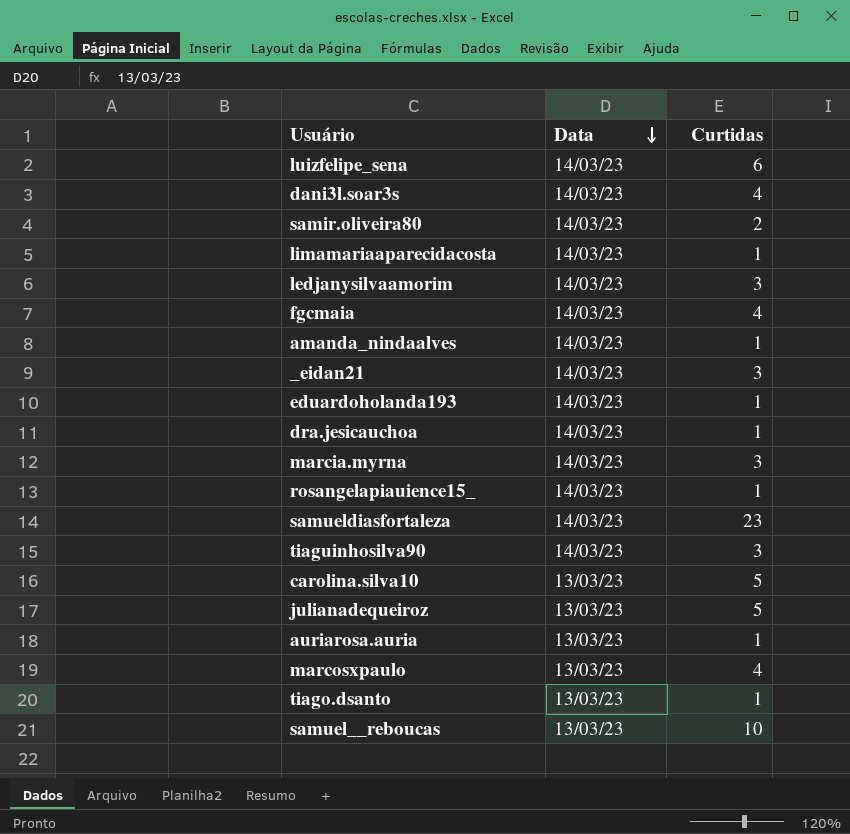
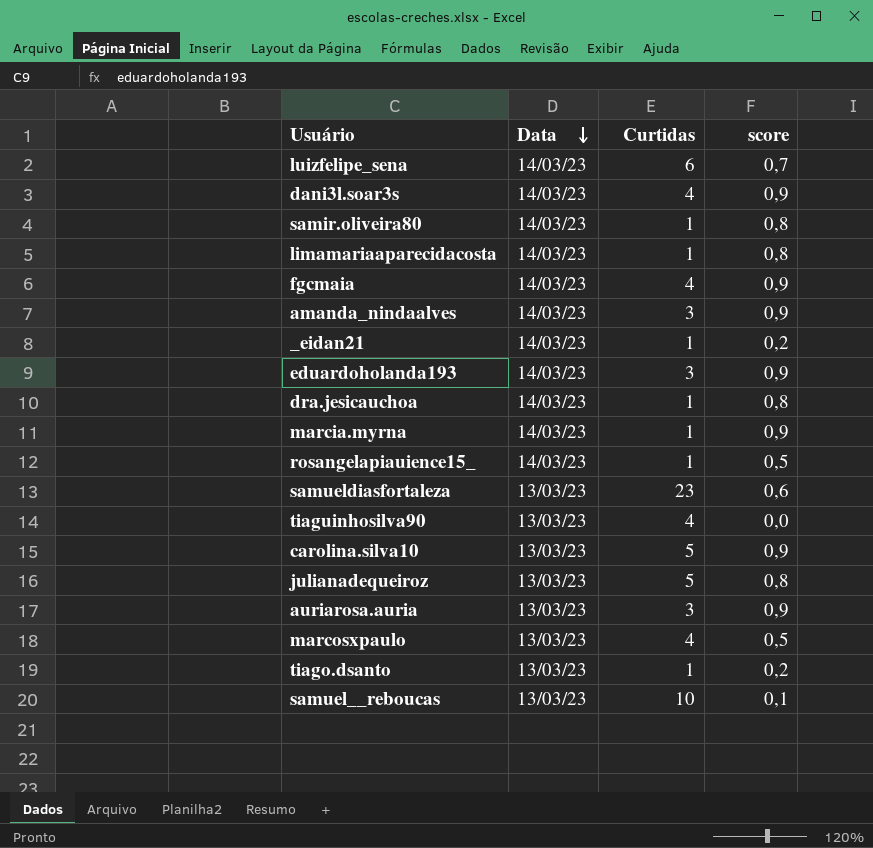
column score | position: none -> 4
row ledjanysilvaamorim: 14/03/23 | 3 -> none
samir.oliveira80 | Curtidas: 2 -> 1
amanda_nindaalves | Curtidas: 1 -> 3
_eidan21 | Curtidas: 3 -> 1
eduardoholanda193 | Curtidas: 1 -> 3
marcia.myrna | Curtidas: 3 -> 1
samueldiasfortaleza | Data: 14/03/23 -> 13/03/23
tiaguinhosilva90 | Data: 14/03/23 -> 13/03/23
tiaguinhosilva90 | Curtidas: 3 -> 4
auriarosa.auria | Curtidas: 1 -> 3

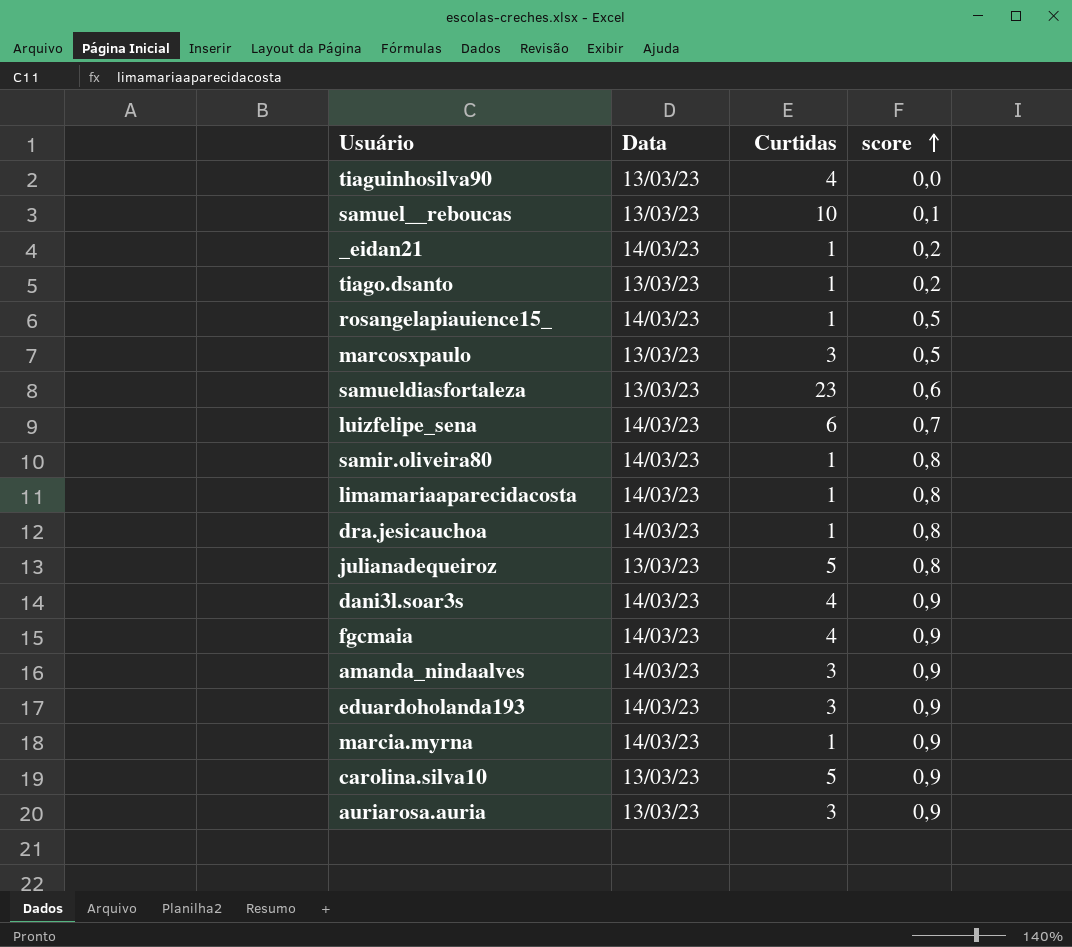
row order: Data descending -> score ascending
marcosxpaulo | Curtidas: 4 -> 3

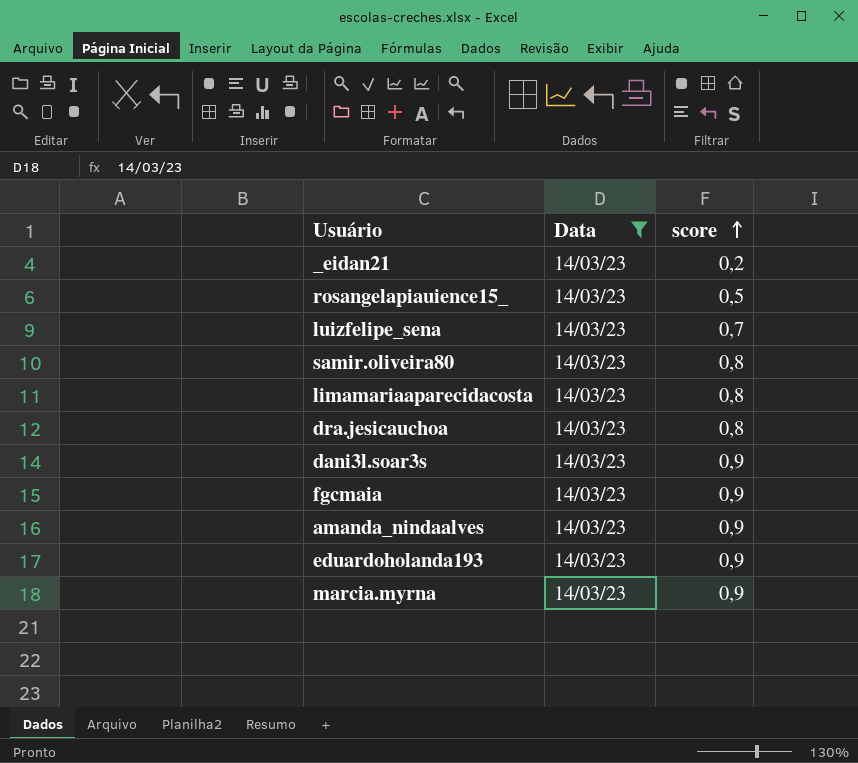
filter: none -> Data = 14/03/23
column Curtidas | position: 3 -> none

